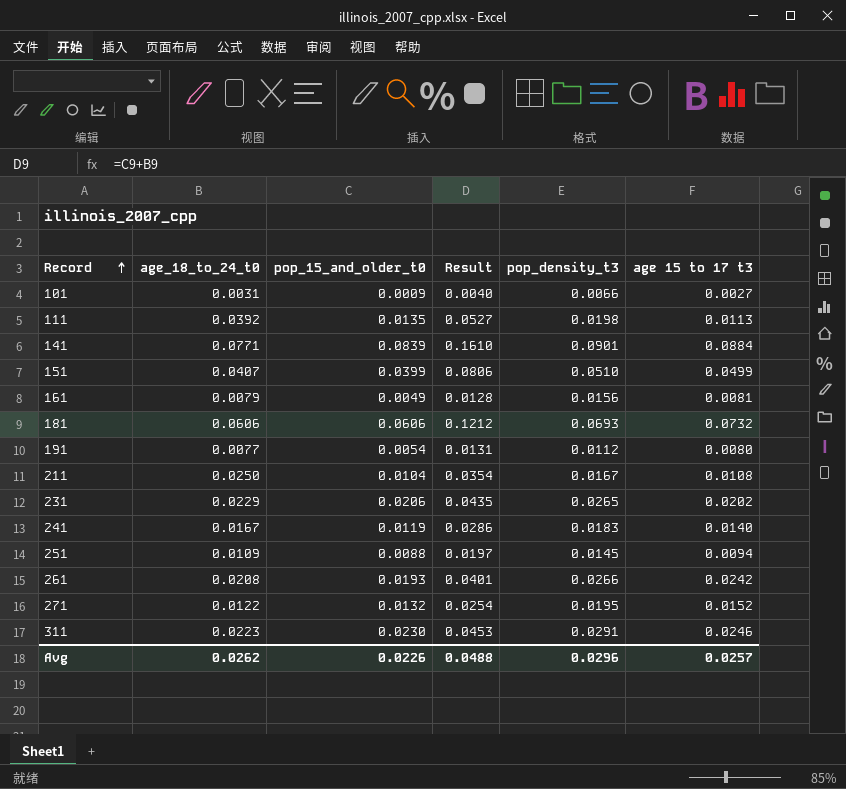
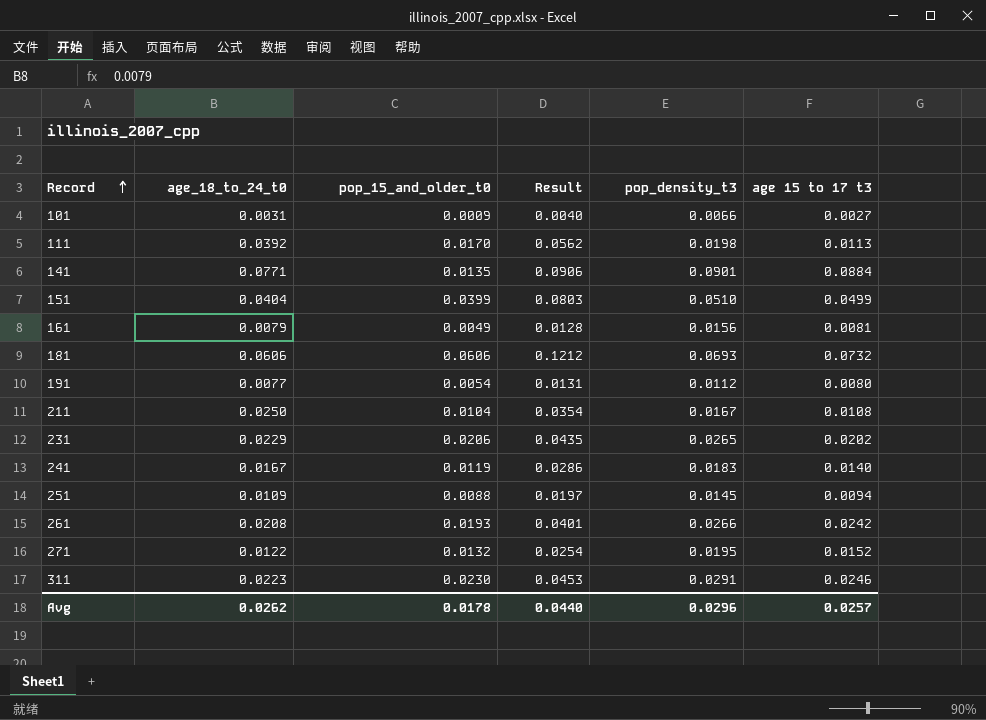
111 | pop_15_and_older_t0: 0.0135 -> 0.0170
111 | Result: 0.0527 -> 0.0562
141 | pop_15_and_older_t0: 0.0839 -> 0.0135
141 | Result: 0.1610 -> 0.0906
151 | age_18_to_24_t0: 0.0407 -> 0.0404
151 | Result: 0.0806 -> 0.0803
Avg | pop_15_and_older_t0: 0.0226 -> 0.0178
Avg | Result: 0.0488 -> 0.0440

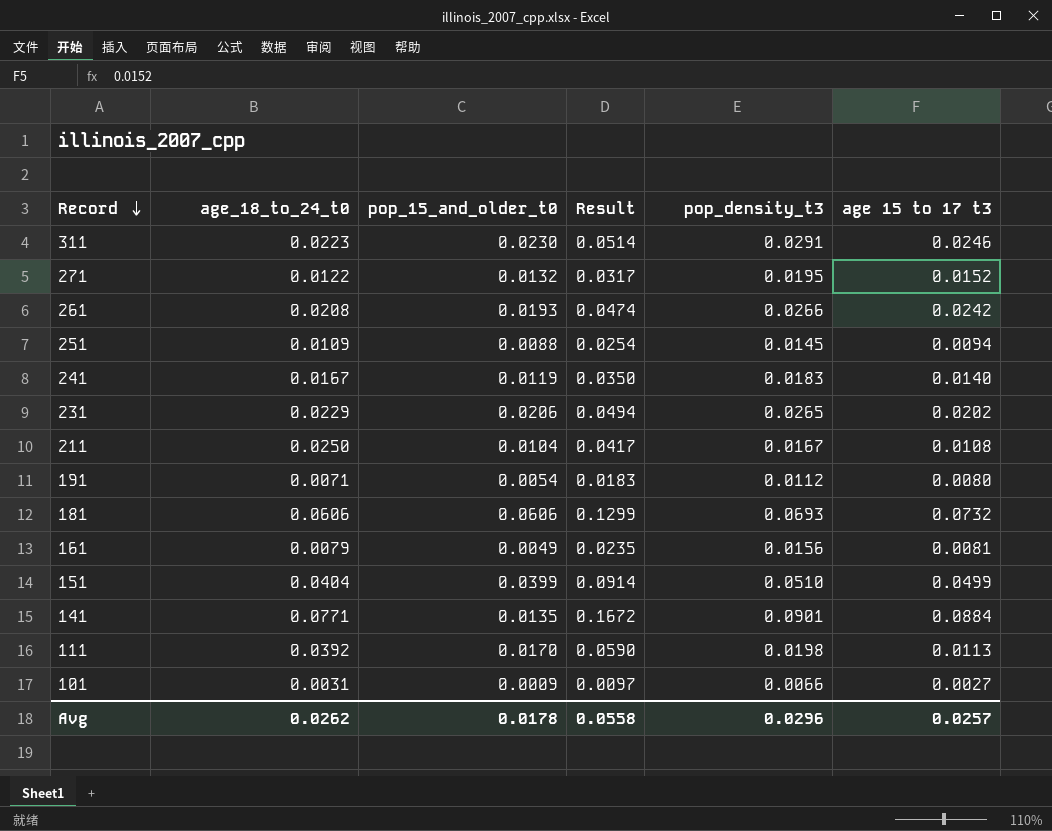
row order: Record ascending -> Record descending
column Result | formula: [age_18_to_24_t0] + [pop_15_and_older_t0] -> [age_18_to_24_t0] + [pop_density_t3]
191 | age_18_to_24_t0: 0.0077 -> 0.0071
Avg | Result: 0.0440 -> 0.0558

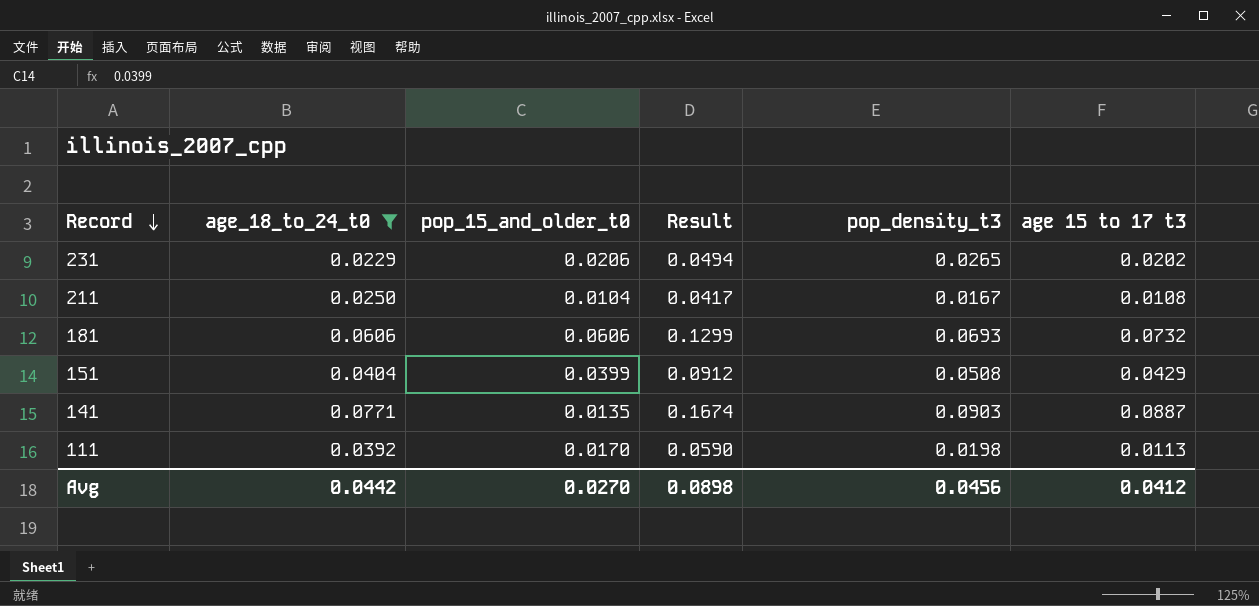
filter: none -> age_18_to_24_t0 >= 0.0229
151 | Result: 0.0914 -> 0.0912
151 | pop_density_t3: 0.0510 -> 0.0508
151 | age 15 to 17 t3: 0.0499 -> 0.0429
141 | Result: 0.1672 -> 0.1674
141 | pop_density_t3: 0.0901 -> 0.0903
141 | age 15 to 17 t3: 0.0884 -> 0.0887
Avg | age_18_to_24_t0: 0.0262 -> 0.0442
Avg | pop_15_and_older_t0: 0.0178 -> 0.0270
Avg | Result: 0.0558 -> 0.0898
Avg | pop_density_t3: 0.0296 -> 0.0456
Avg | age 15 to 17 t3: 0.0257 -> 0.0412

